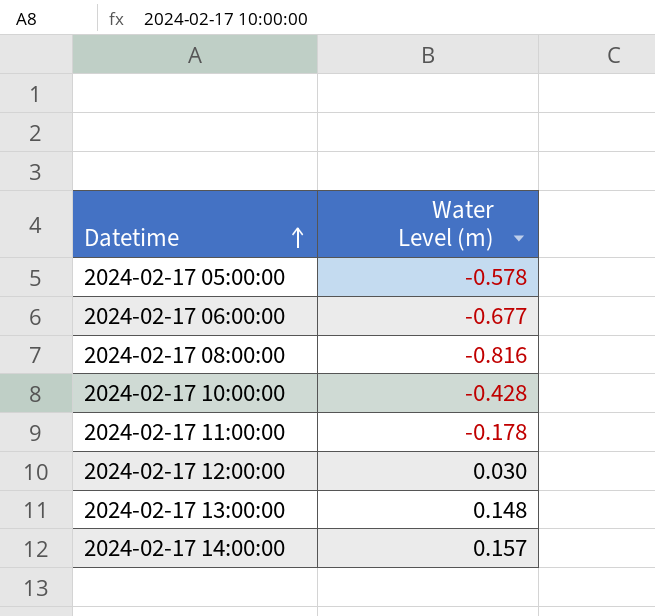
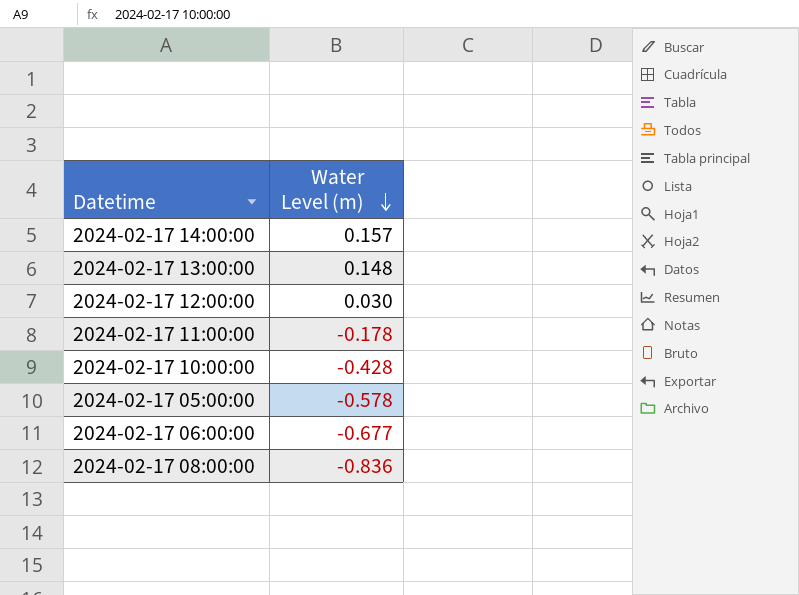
row order: Datetime ascending -> Water Level (m) descending
2024-02-17 08:00:00 | Water Level (m): -0.816 -> -0.836

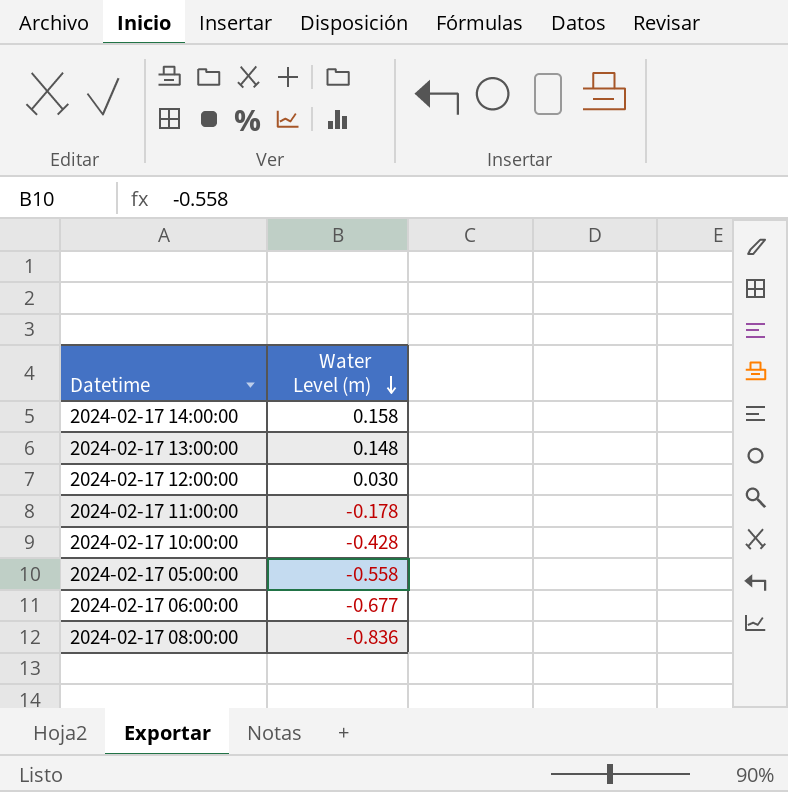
2024-02-17 14:00:00 | Water Level (m): 0.157 -> 0.158
2024-02-17 05:00:00 | Water Level (m): -0.578 -> -0.558

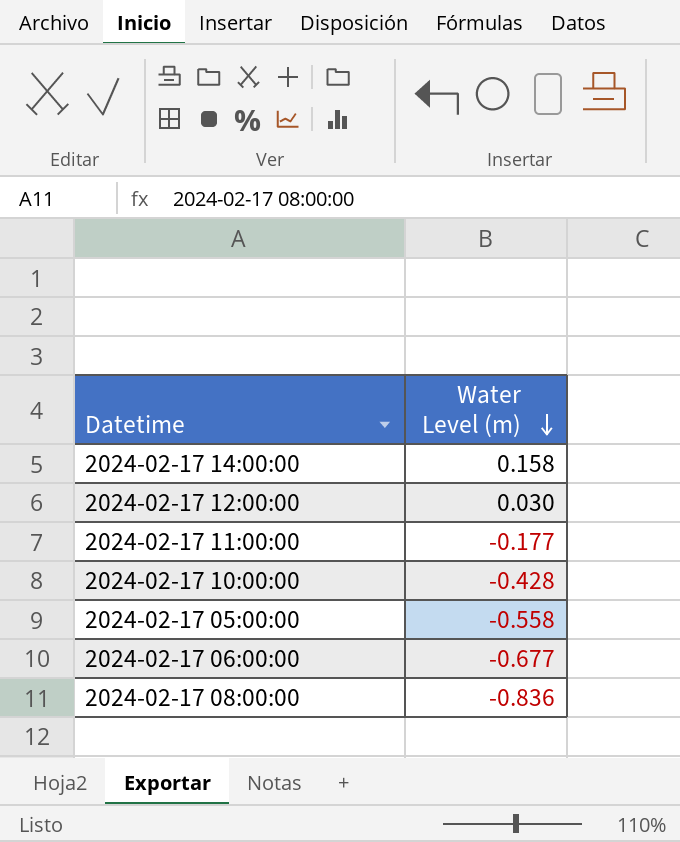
row 2024-02-17 13:00:00: 0.148 -> none
2024-02-17 11:00:00 | Water Level (m): -0.178 -> -0.177

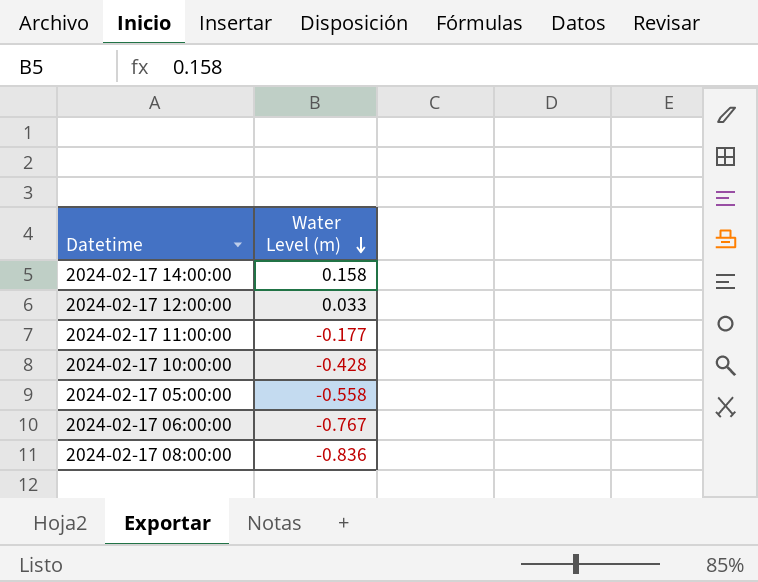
2024-02-17 12:00:00 | Water Level (m): 0.030 -> 0.033
2024-02-17 06:00:00 | Water Level (m): -0.677 -> -0.767

